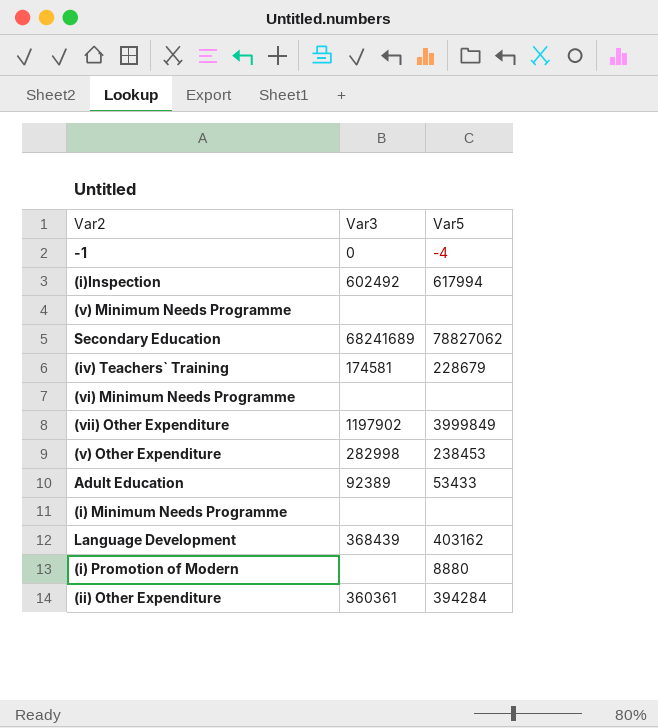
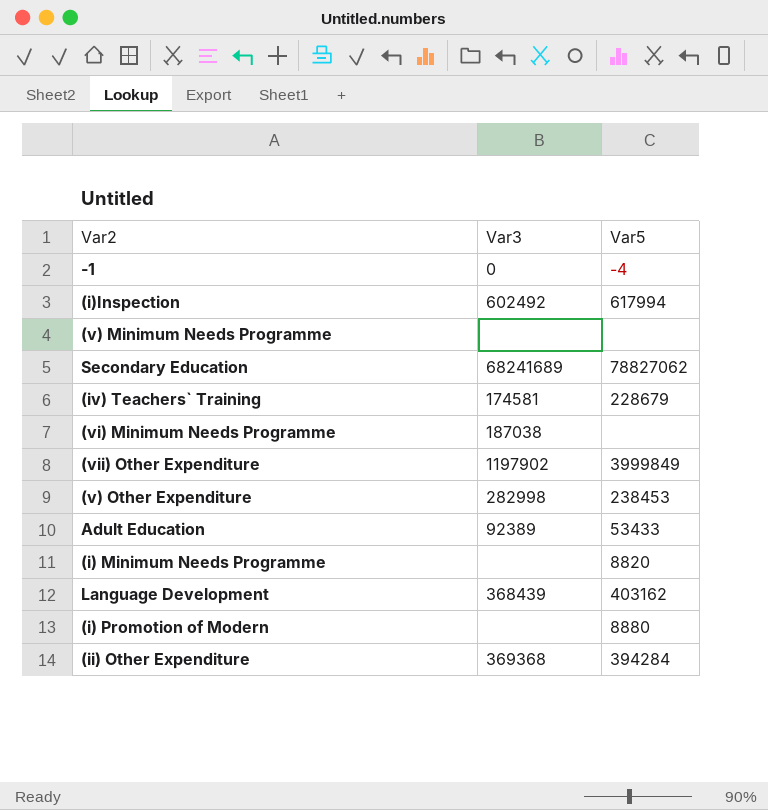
(vi) Minimum Needs Programme | Var3: none -> 187038
(i) Minimum Needs Programme | Var5: none -> 8820
(ii) Other Expenditure | Var3: 360361 -> 369368

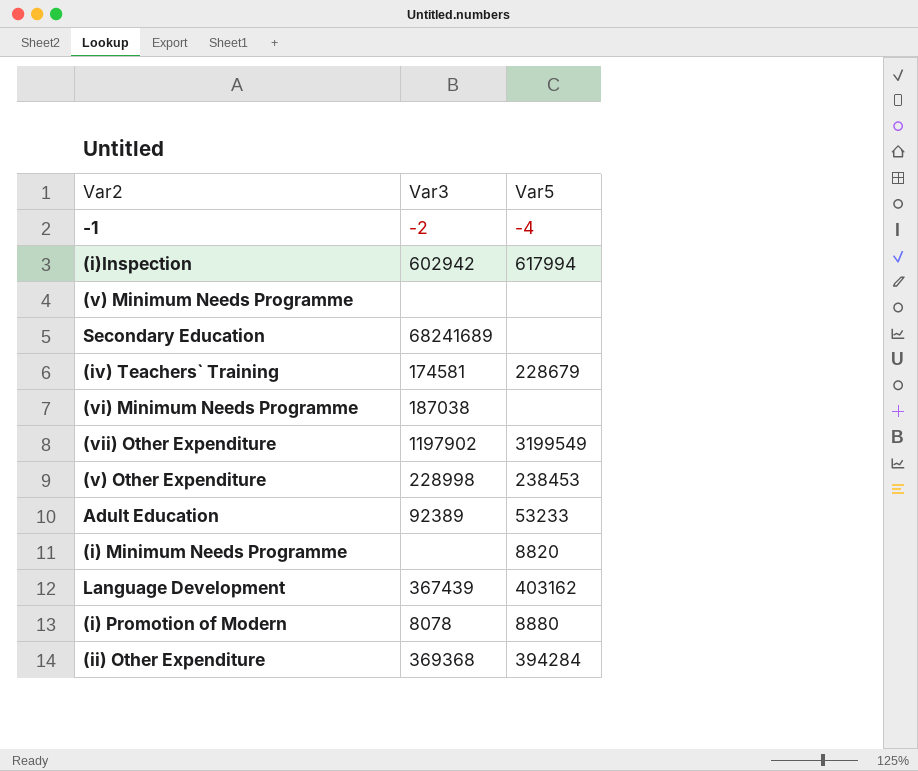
-1 | Var3: 0 -> -2
(i)Inspection | Var3: 602492 -> 602942
Secondary Education | Var5: 78827062 -> none
(vii) Other Expenditure | Var5: 3999849 -> 3199549
(v) Other Expenditure | Var3: 282998 -> 228998
Adult Education | Var5: 53433 -> 53233
Language Development | Var3: 368439 -> 367439
(i) Promotion of Modern | Var3: none -> 8078

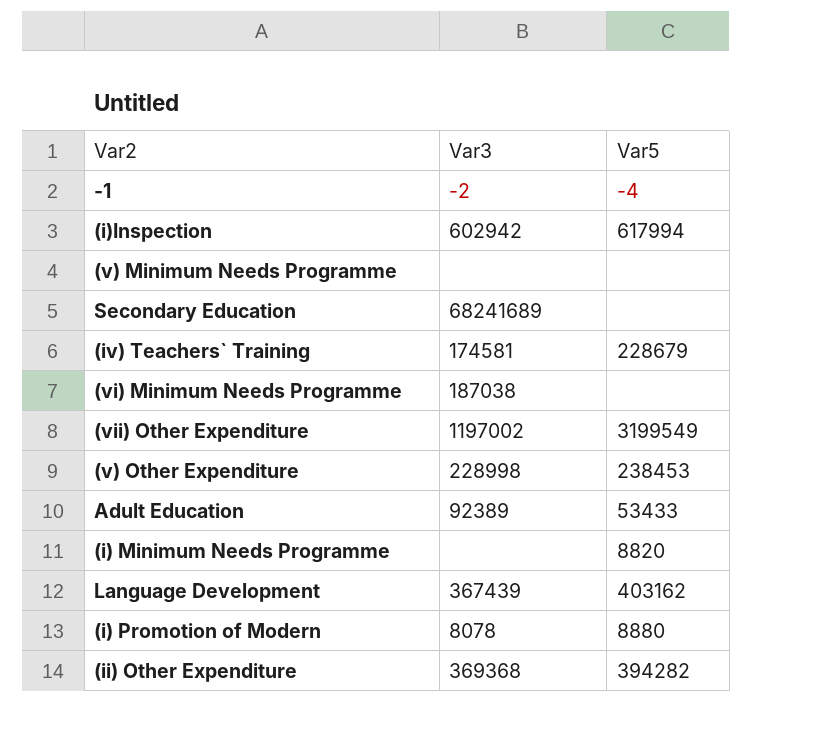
(vii) Other Expenditure | Var3: 1197902 -> 1197002
Adult Education | Var5: 53233 -> 53433
(ii) Other Expenditure | Var5: 394284 -> 394282

